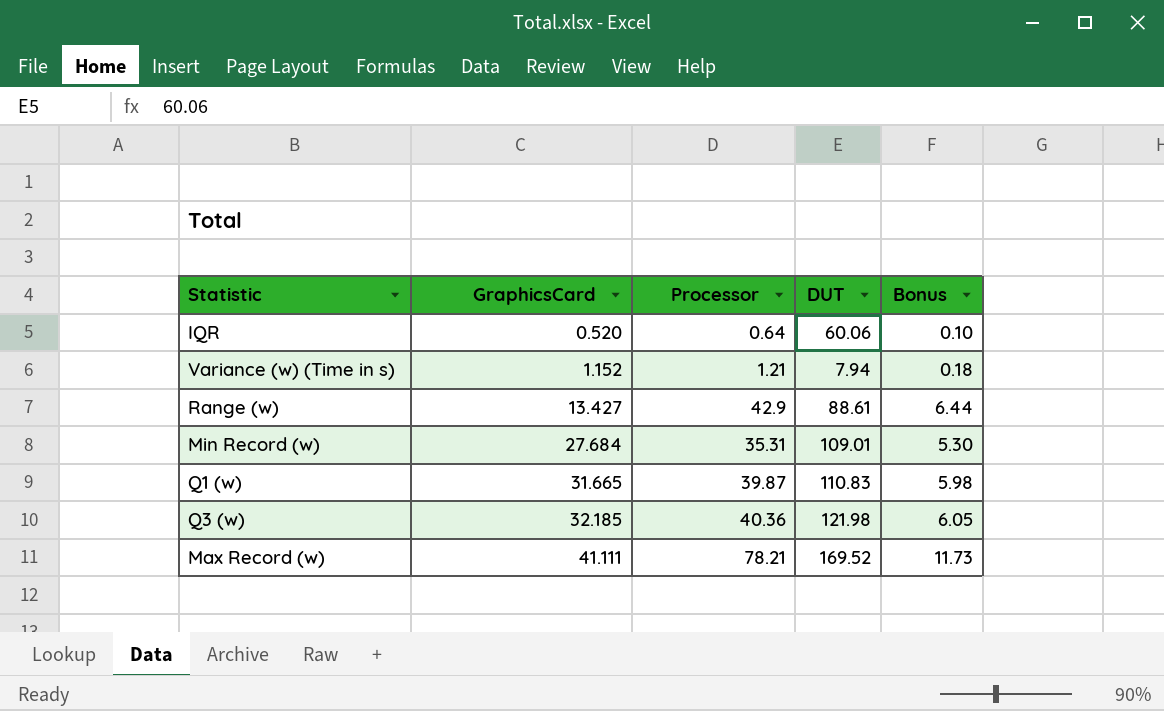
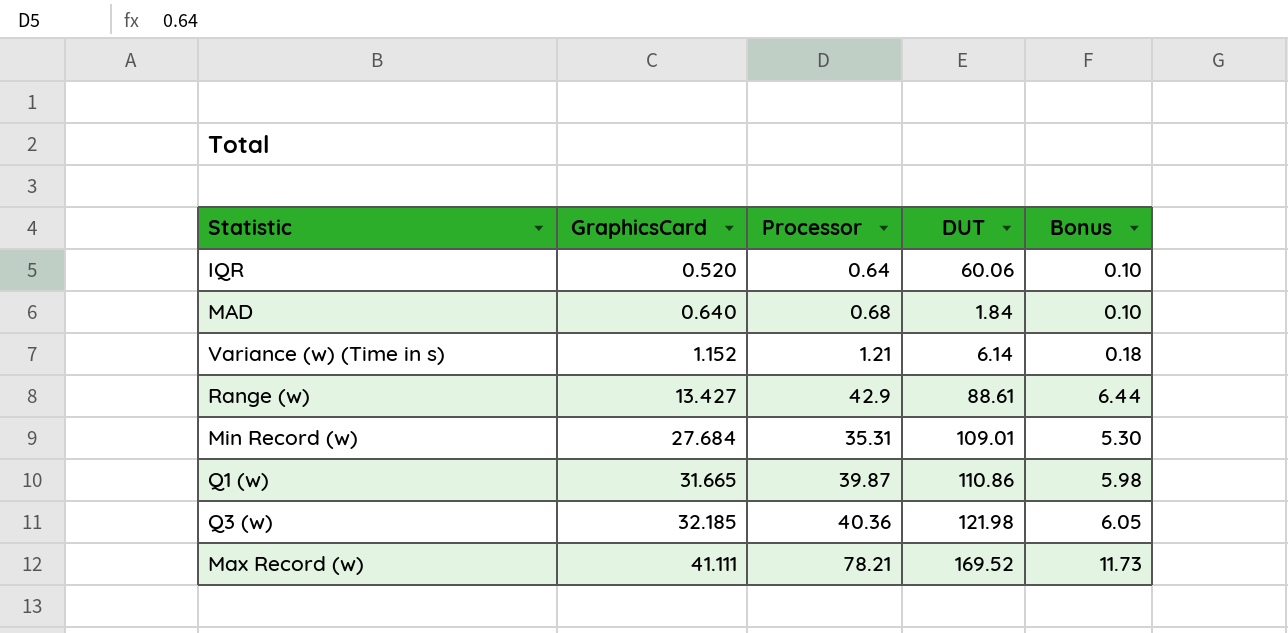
row MAD: none -> 0.640 | 0.68 | 1.84 | 0.10
Variance (w) (Time in s) | DUT: 7.94 -> 6.14
Q1 (w) | DUT: 110.83 -> 110.86

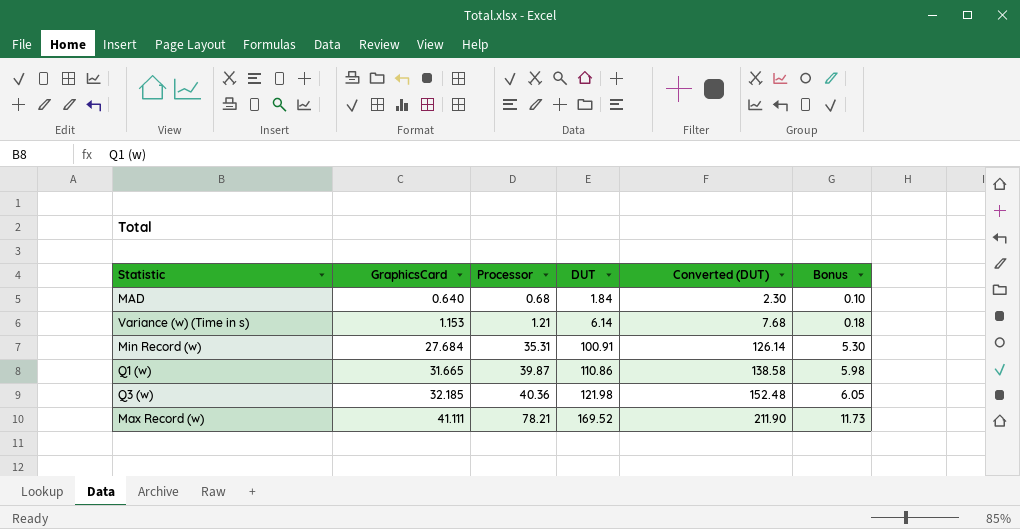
column Converted (DUT) | formula: none -> [DUT] * 1.25
row IQR: 0.520 | 0.64 | 60.06 | 0.10 -> none
row Range (w): 13.427 | 42.9 | 88.61 | 6.44 -> none
Variance (w) (Time in s) | GraphicsCard: 1.152 -> 1.153
Min Record (w) | DUT: 109.01 -> 100.91

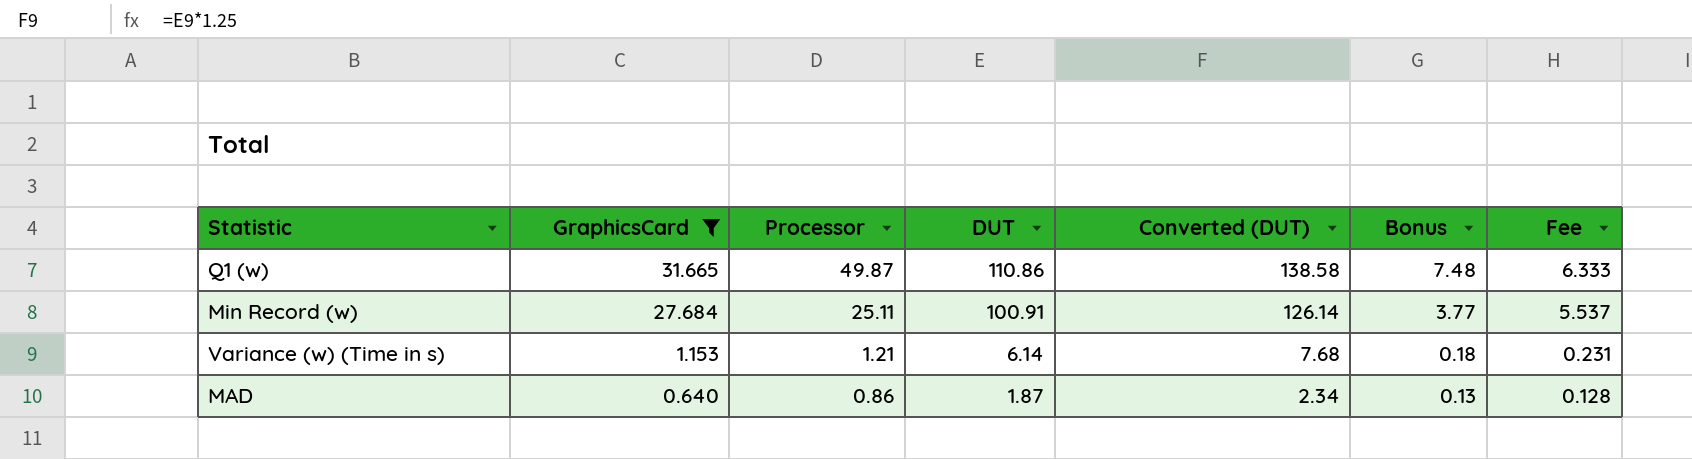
filter: none -> GraphicsCard <= 31.665
row order: GraphicsCard ascending -> GraphicsCard descending
column Fee | formula: none -> [GraphicsCard] * 0.2
Q1 (w) | Processor: 39.87 -> 49.87
Q1 (w) | Bonus: 5.98 -> 7.48
Min Record (w) | Processor: 35.31 -> 25.11
Min Record (w) | Bonus: 5.30 -> 3.77
MAD | Processor: 0.68 -> 0.86
MAD | DUT: 1.84 -> 1.87
MAD | Converted (DUT): 2.30 -> 2.34
MAD | Bonus: 0.10 -> 0.13

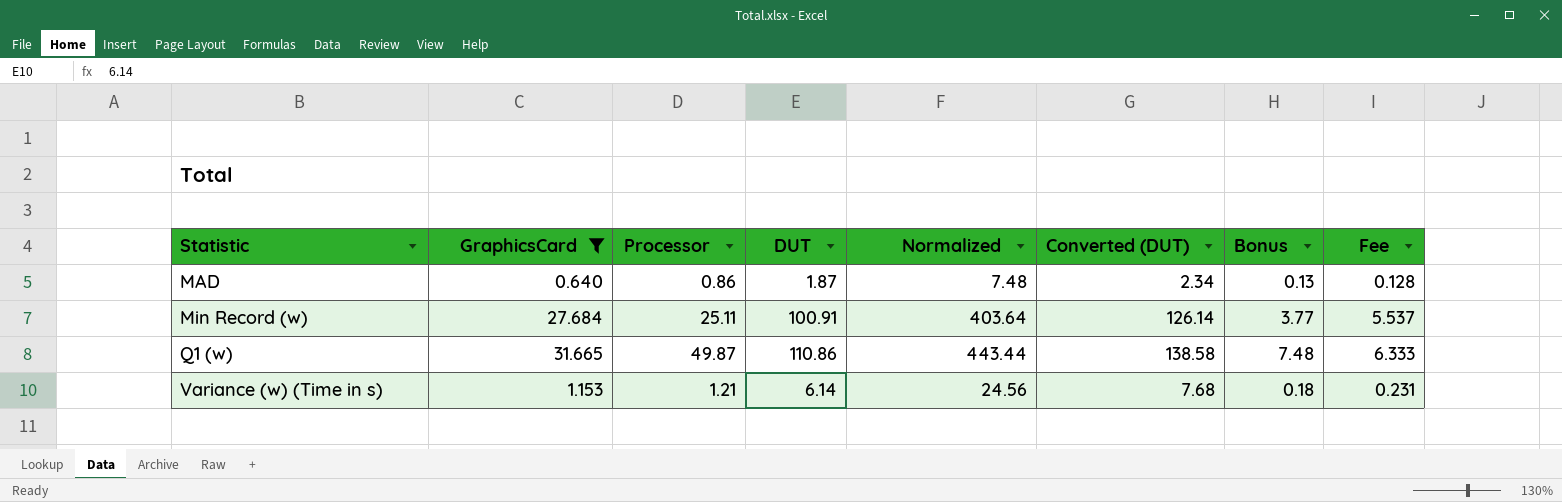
row order: GraphicsCard descending -> Statistic ascending
column Normalized | formula: none -> [DUT] * 4

